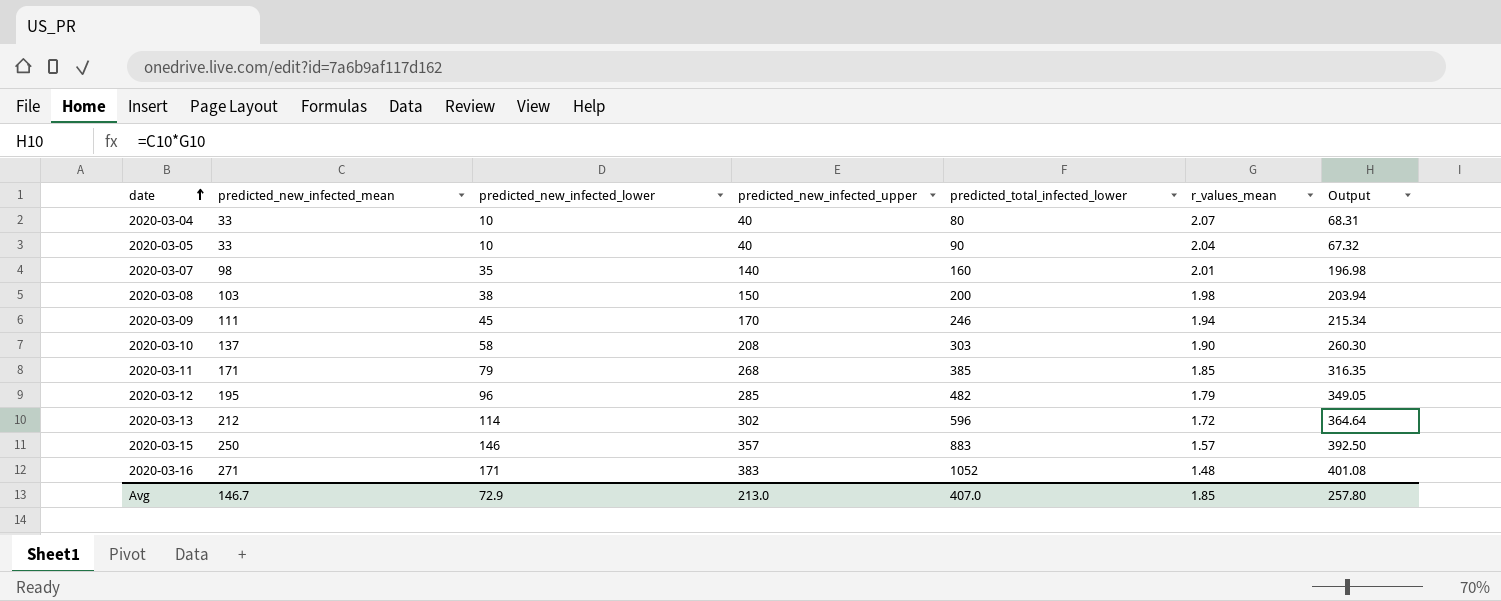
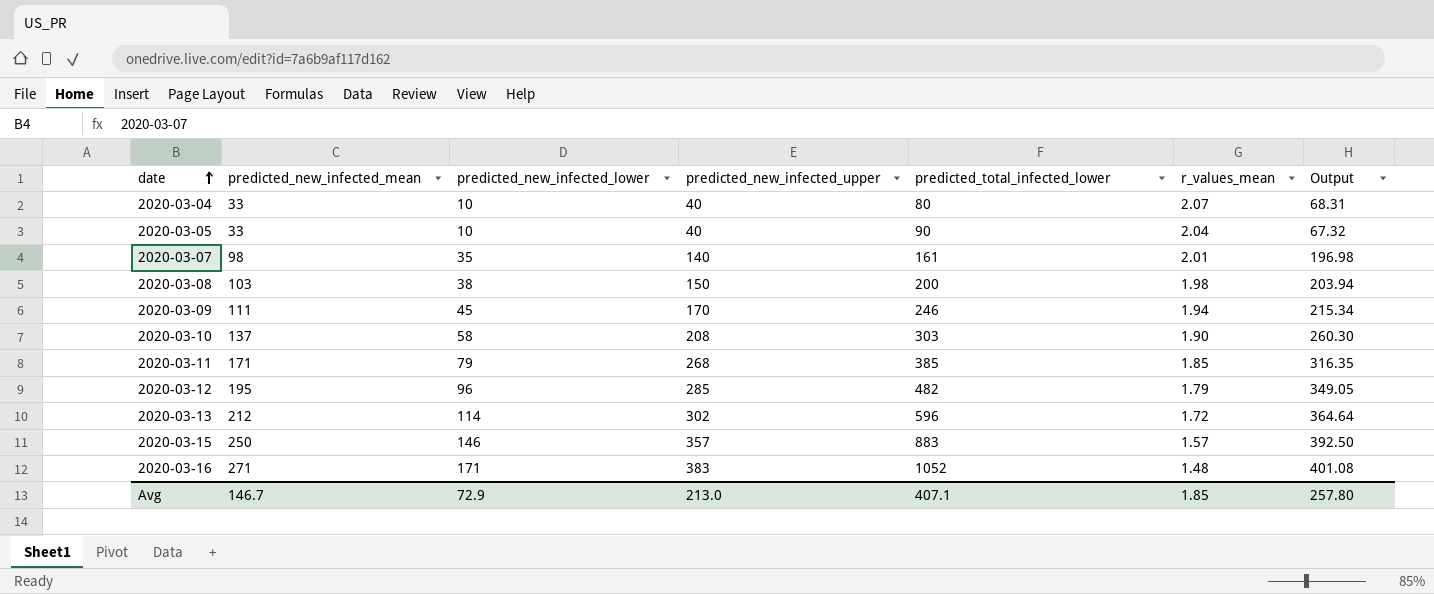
2020-03-07 | predicted_total_infected_lower: 160 -> 161
Avg | predicted_total_infected_lower: 407.0 -> 407.1

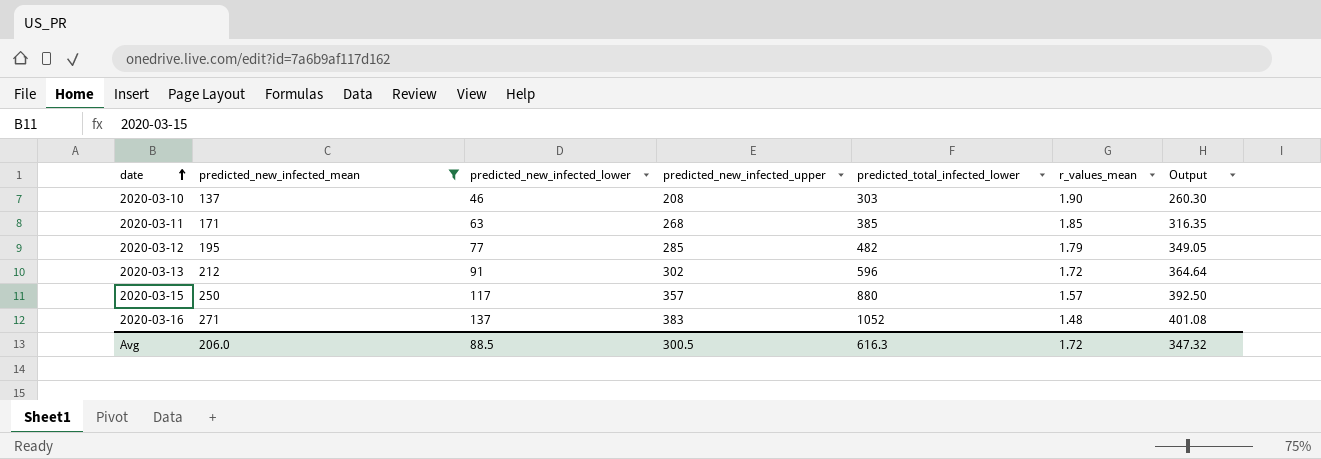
filter: none -> predicted_new_infected_mean >= 137
2020-03-10 | predicted_new_infected_lower: 58 -> 46
2020-03-11 | predicted_new_infected_lower: 79 -> 63
2020-03-12 | predicted_new_infected_lower: 96 -> 77
2020-03-13 | predicted_new_infected_lower: 114 -> 91
2020-03-15 | predicted_new_infected_lower: 146 -> 117
2020-03-15 | predicted_total_infected_lower: 883 -> 880
2020-03-16 | predicted_new_infected_lower: 171 -> 137
Avg | predicted_new_infected_mean: 146.7 -> 206.0
Avg | predicted_new_infected_lower: 72.9 -> 88.5
Avg | predicted_new_infected_upper: 213.0 -> 300.5
Avg | predicted_total_infected_lower: 407.1 -> 616.3
Avg | r_values_mean: 1.85 -> 1.72
Avg | Output: 257.80 -> 347.32

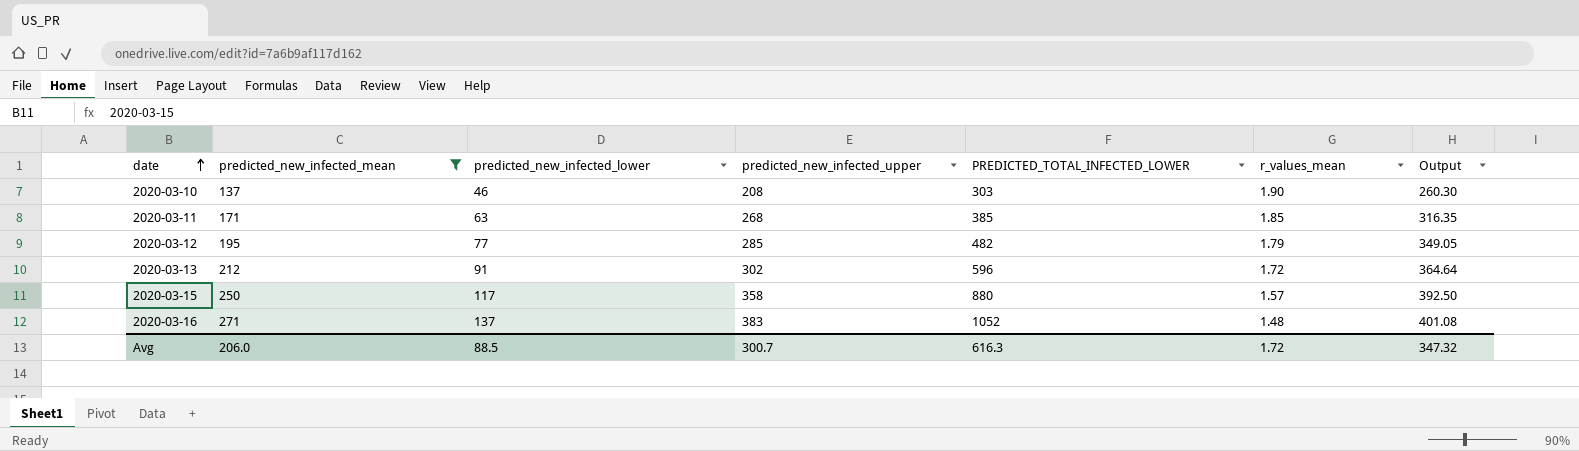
column name: predicted_total_infected_lower -> PREDICTED_TOTAL_INFECTED_LOWER
2020-03-15 | predicted_new_infected_upper: 357 -> 358
Avg | predicted_new_infected_upper: 300.5 -> 300.7

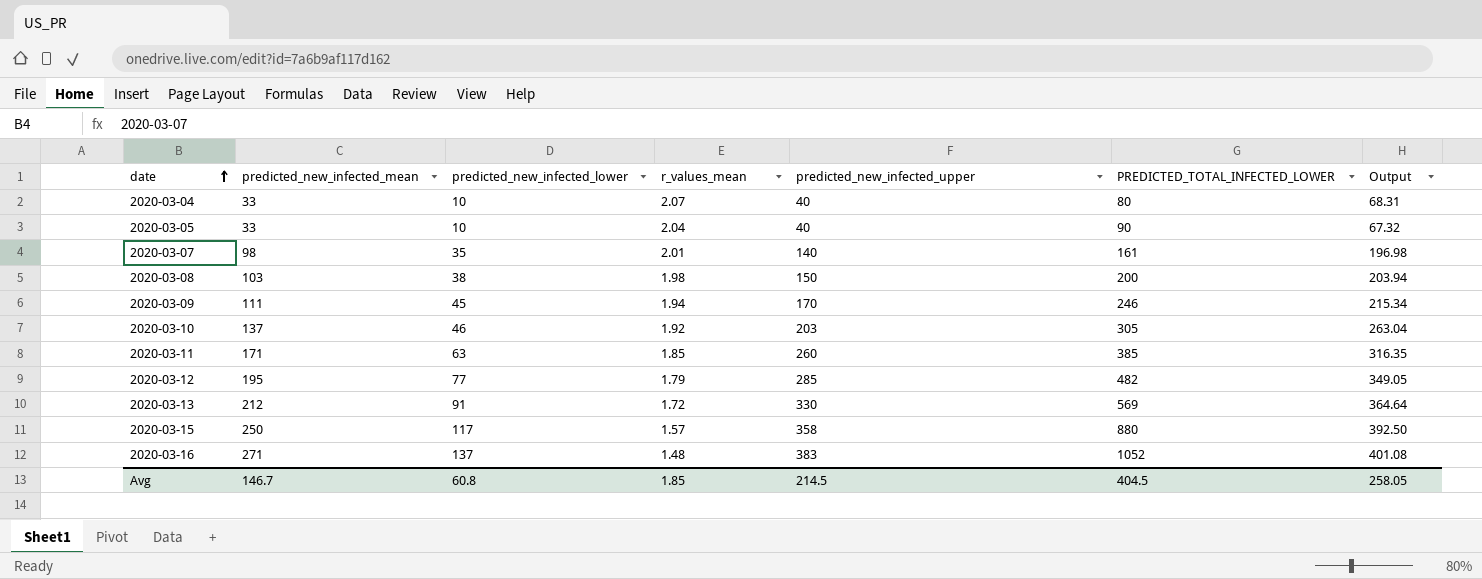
filter: predicted_new_infected_mean >= 137 -> none
column r_values_mean | position: 6 -> 4
2020-03-10 | r_values_mean: 1.90 -> 1.92
2020-03-10 | predicted_new_infected_upper: 208 -> 203
2020-03-10 | PREDICTED_TOTAL_INFECTED_LOWER: 303 -> 305
2020-03-10 | Output: 260.30 -> 263.04
2020-03-11 | predicted_new_infected_upper: 268 -> 260
2020-03-13 | predicted_new_infected_upper: 302 -> 330
2020-03-13 | PREDICTED_TOTAL_INFECTED_LOWER: 596 -> 569
Avg | predicted_new_infected_mean: 206.0 -> 146.7
Avg | predicted_new_infected_lower: 88.5 -> 60.8
Avg | r_values_mean: 1.72 -> 1.85
Avg | predicted_new_infected_upper: 300.7 -> 214.5
Avg | PREDICTED_TOTAL_INFECTED_LOWER: 616.3 -> 404.5
Avg | Output: 347.32 -> 258.05

